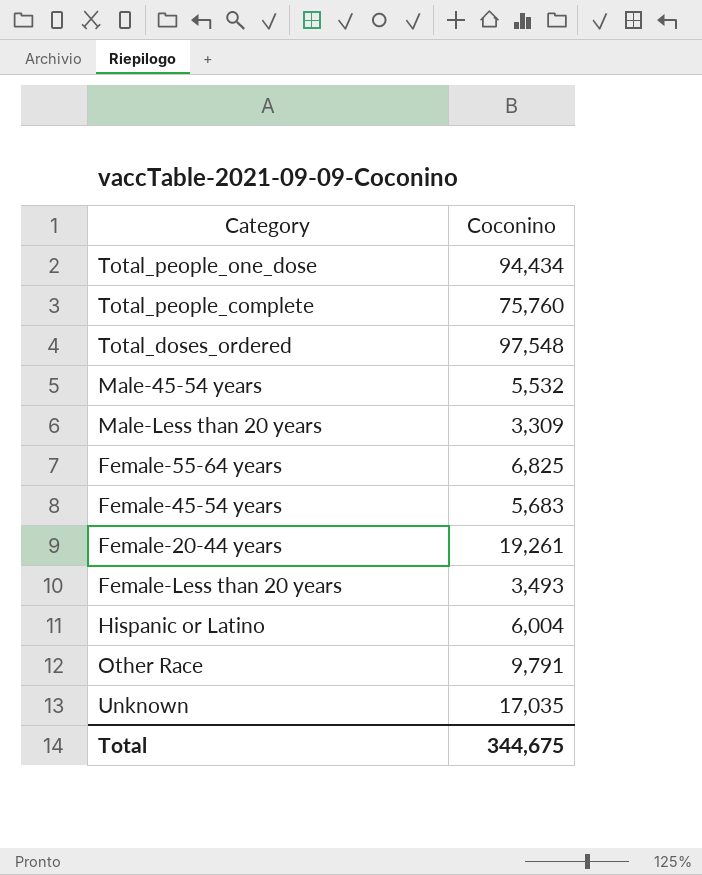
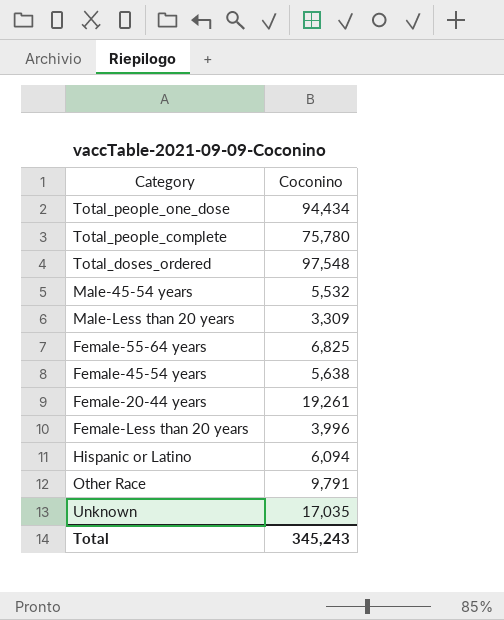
Total_people_complete | Coconino: 75,760 -> 75,780
Female-45-54 years | Coconino: 5,683 -> 5,638
Female-Less than 20 years | Coconino: 3,493 -> 3,996
Hispanic or Latino | Coconino: 6,004 -> 6,094
Total | Coconino: 344,675 -> 345,243

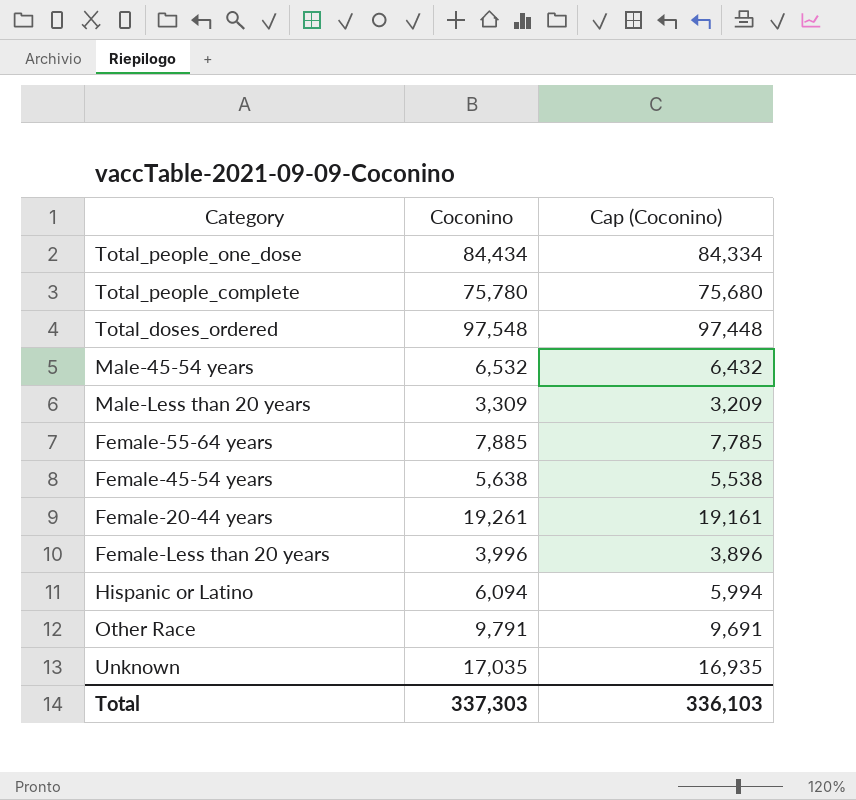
column Cap (Coconino) | formula: none -> [Coconino] - 100
Total_people_one_dose | Coconino: 94,434 -> 84,434
Male-45-54 years | Coconino: 5,532 -> 6,532
Female-55-64 years | Coconino: 6,825 -> 7,885
Total | Coconino: 345,243 -> 337,303

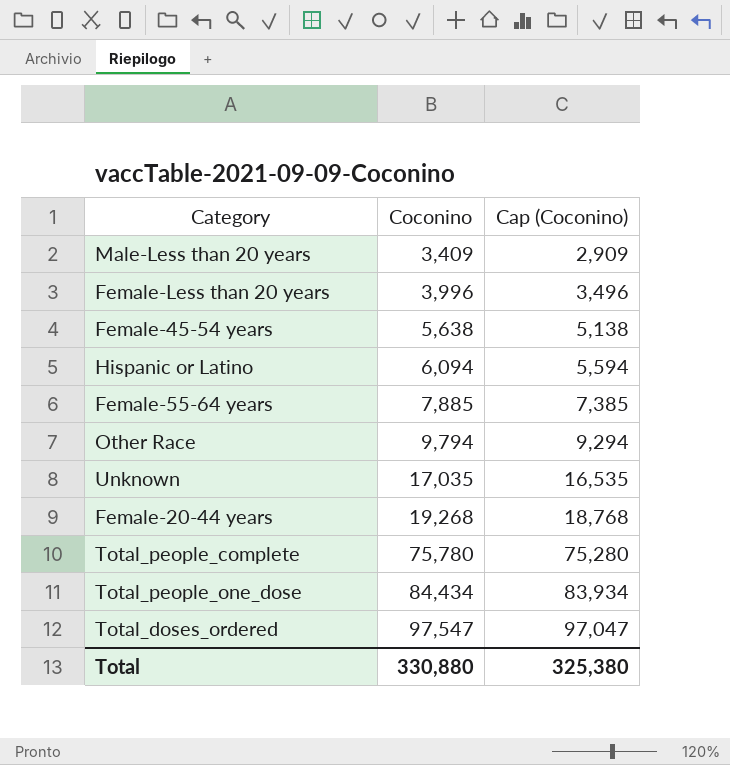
row order: none -> Coconino ascending
column Cap (Coconino) | formula: [Coconino] - 100 -> [Coconino] - 500
row Male-45-54 years: 6,532 | 6,432 -> none
Male-Less than 20 years | Coconino: 3,309 -> 3,409
Other Race | Coconino: 9,791 -> 9,794
Female-20-44 years | Coconino: 19,261 -> 19,268
Total_doses_ordered | Coconino: 97,548 -> 97,547
Total | Coconino: 337,303 -> 330,880
Total | Cap (Coconino): 336,103 -> 325,380

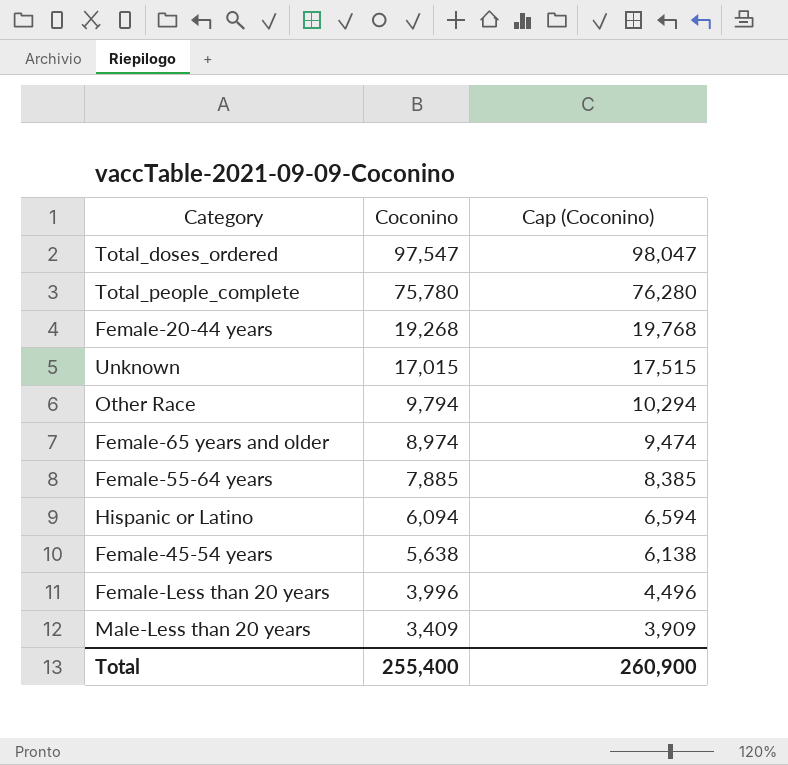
row order: Coconino ascending -> Coconino descending
column Cap (Coconino) | formula: [Coconino] - 500 -> [Coconino] + 500
row Total_people_one_dose: 84,434 | 83,934 -> none
Unknown | Coconino: 17,035 -> 17,015
row Female-65 years and older: none -> 8,974 | 9,474
Total | Coconino: 330,880 -> 255,400
Total | Cap (Coconino): 325,380 -> 260,900

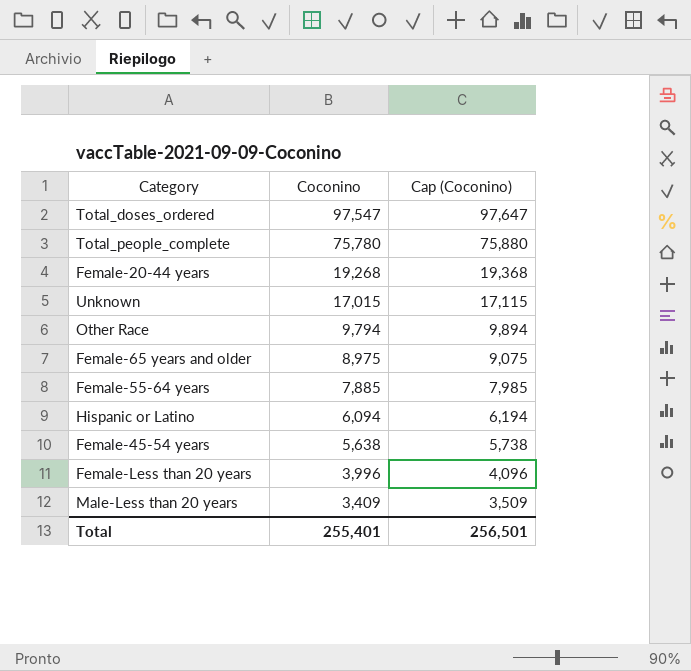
column Cap (Coconino) | formula: [Coconino] + 500 -> [Coconino] + 100
Female-65 years and older | Coconino: 8,974 -> 8,975
Total | Coconino: 255,400 -> 255,401
Total | Cap (Coconino): 260,900 -> 256,501

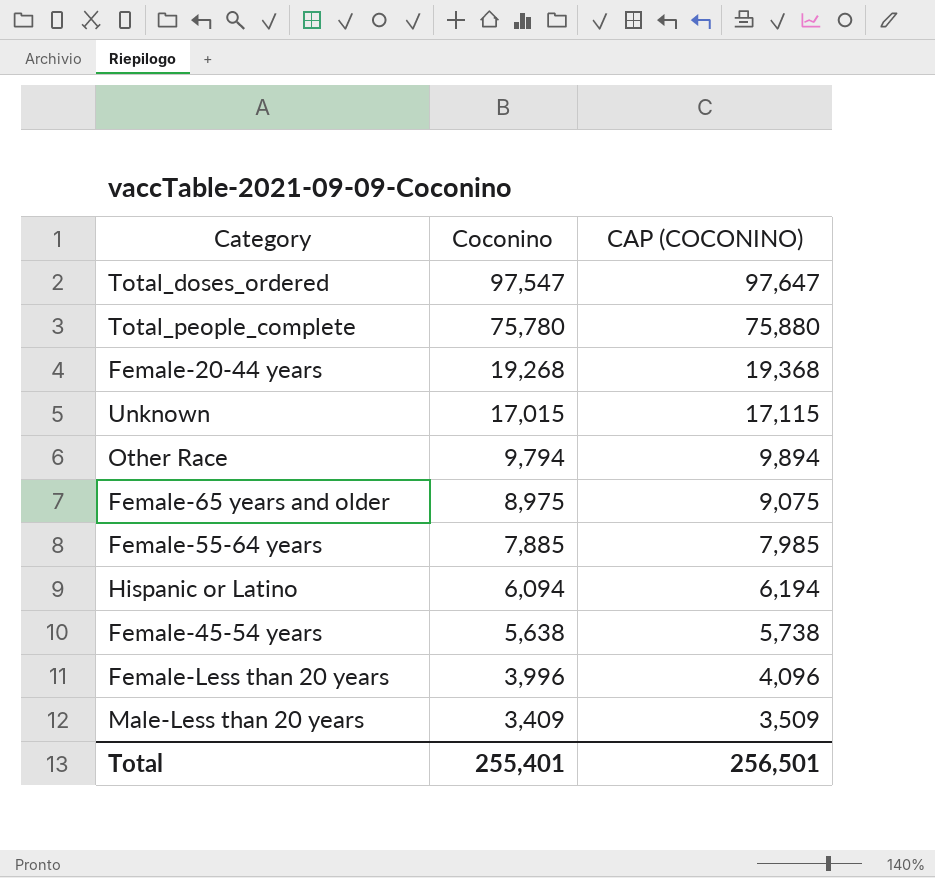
column name: Cap (Coconino) -> CAP (COCONINO)

